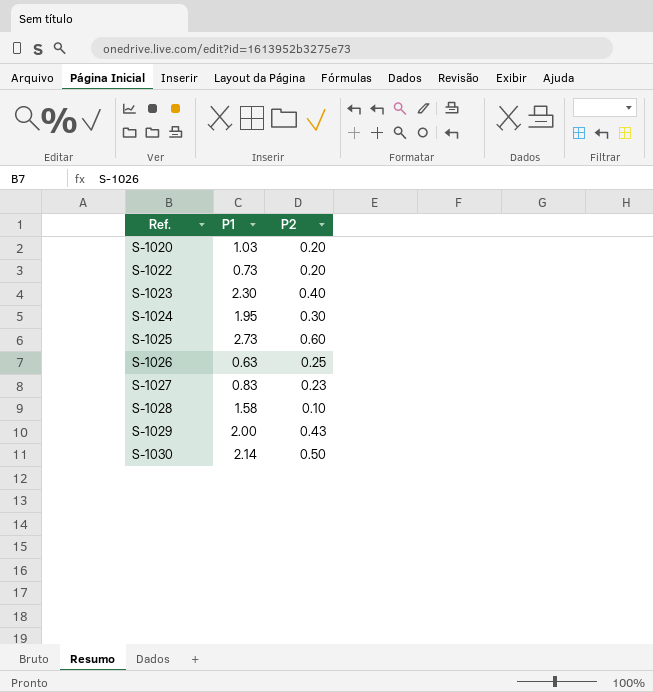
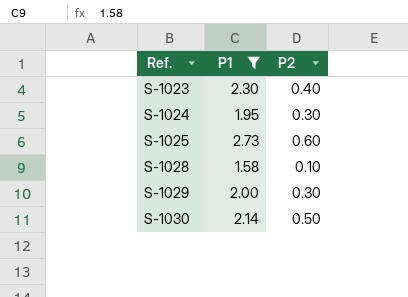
filter: none -> P1 >= 1.58
S-1029 | P2: 0.43 -> 0.30

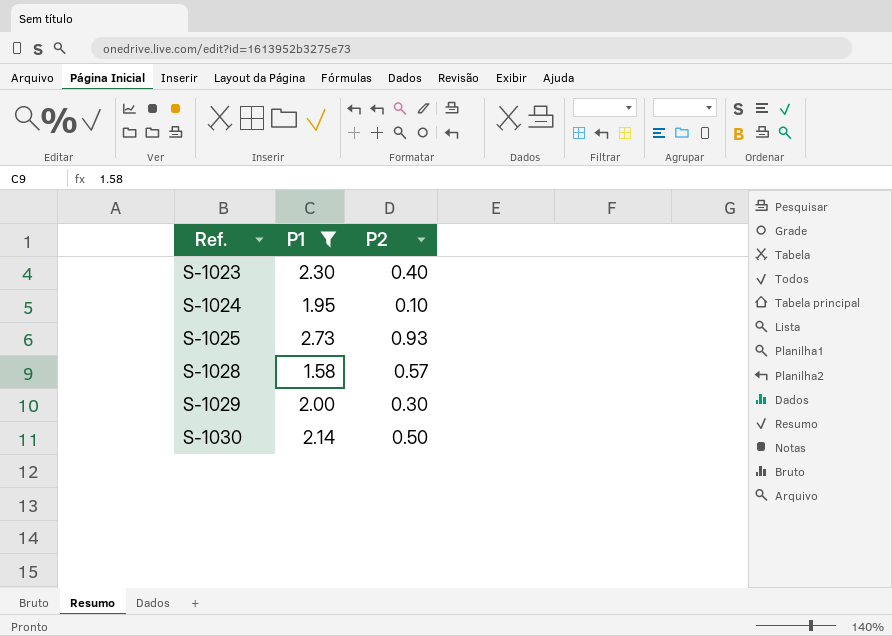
S-1024 | P2: 0.30 -> 0.10
S-1025 | P2: 0.60 -> 0.93
S-1028 | P2: 0.10 -> 0.57

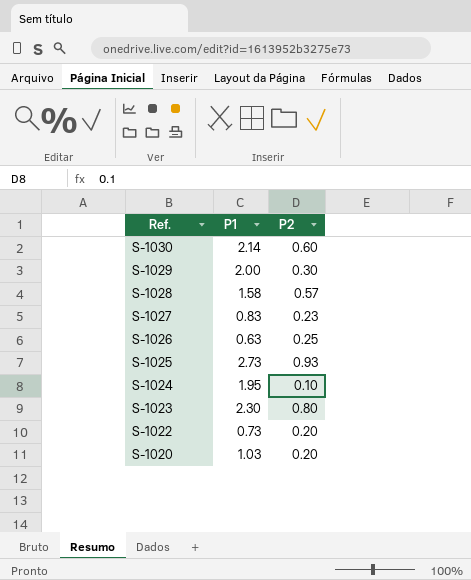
filter: P1 >= 1.58 -> none
row order: Ref. ascending -> Ref. descending
S-1030 | P2: 0.50 -> 0.60
S-1023 | P2: 0.40 -> 0.80

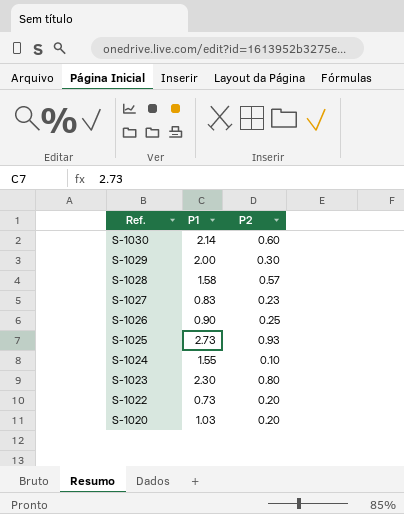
S-1026 | P1: 0.63 -> 0.90
S-1024 | P1: 1.95 -> 1.55

